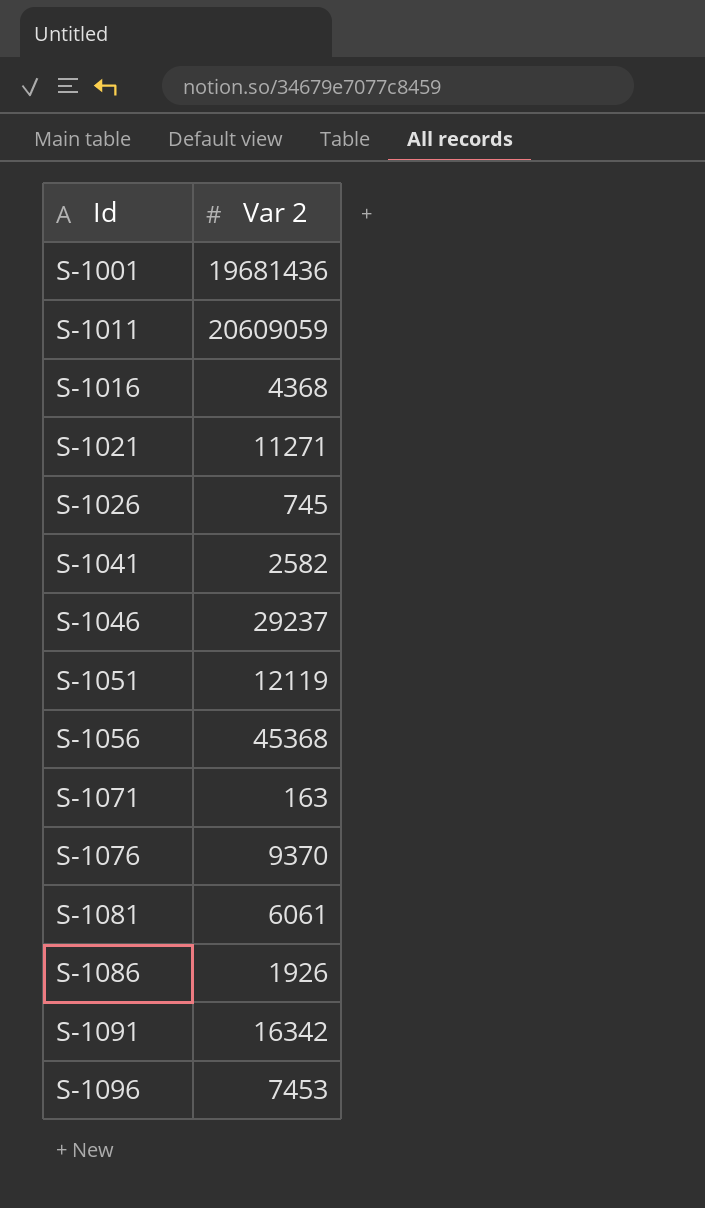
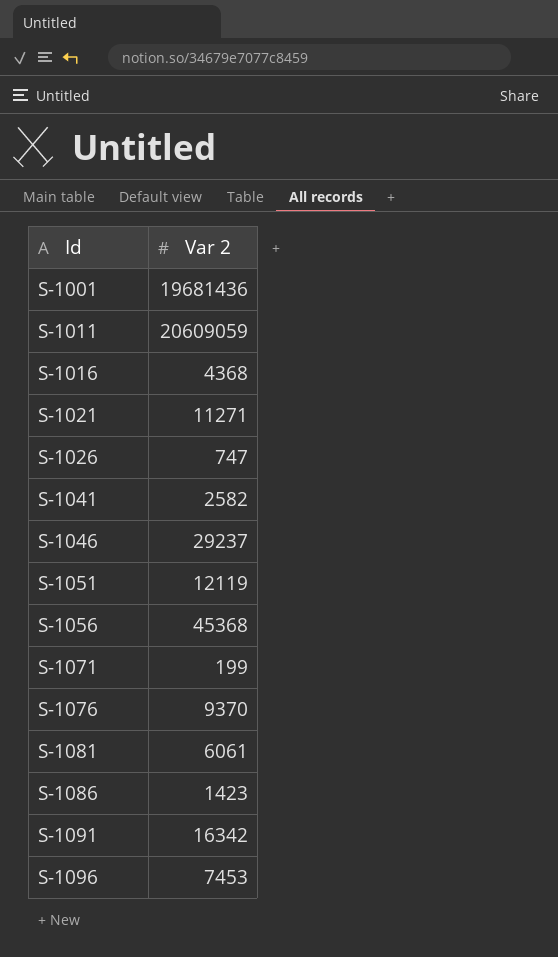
S-1026 | Var 2: 745 -> 747
S-1071 | Var 2: 163 -> 199
S-1086 | Var 2: 1926 -> 1423

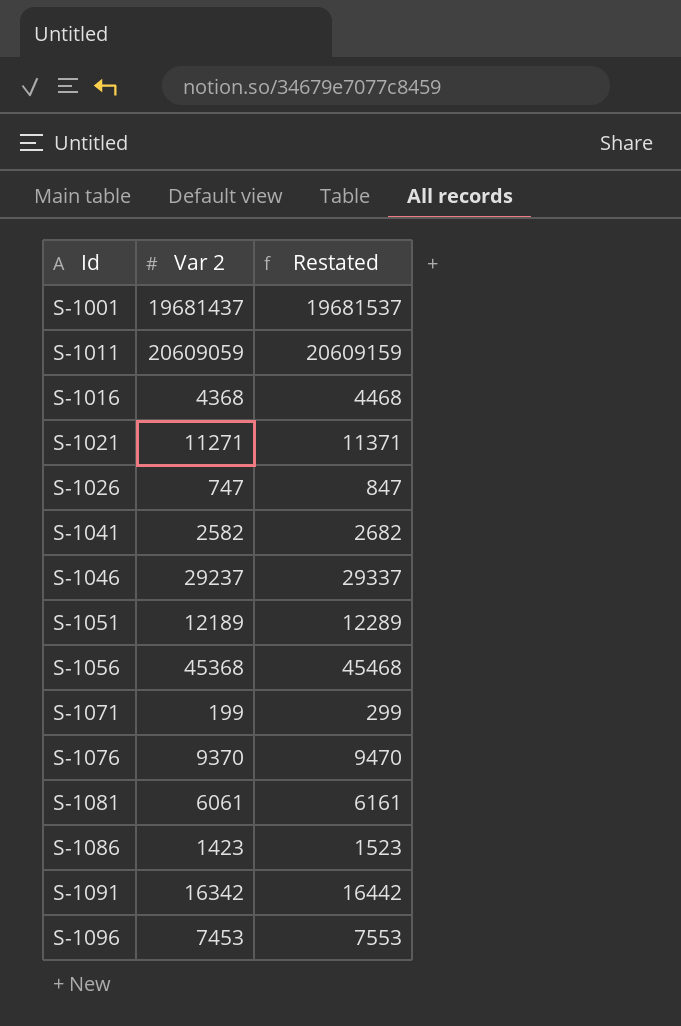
column Restated | formula: none -> [Var 2] + 100
S-1001 | Var 2: 19681436 -> 19681437
S-1051 | Var 2: 12119 -> 12189

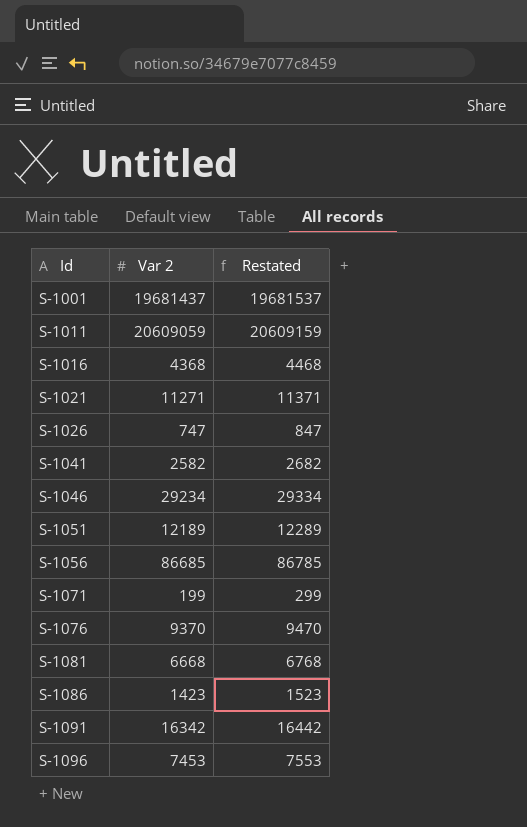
S-1046 | Var 2: 29237 -> 29234
S-1046 | Restated: 29337 -> 29334
S-1056 | Var 2: 45368 -> 86685
S-1056 | Restated: 45468 -> 86785
S-1081 | Var 2: 6061 -> 6668
S-1081 | Restated: 6161 -> 6768

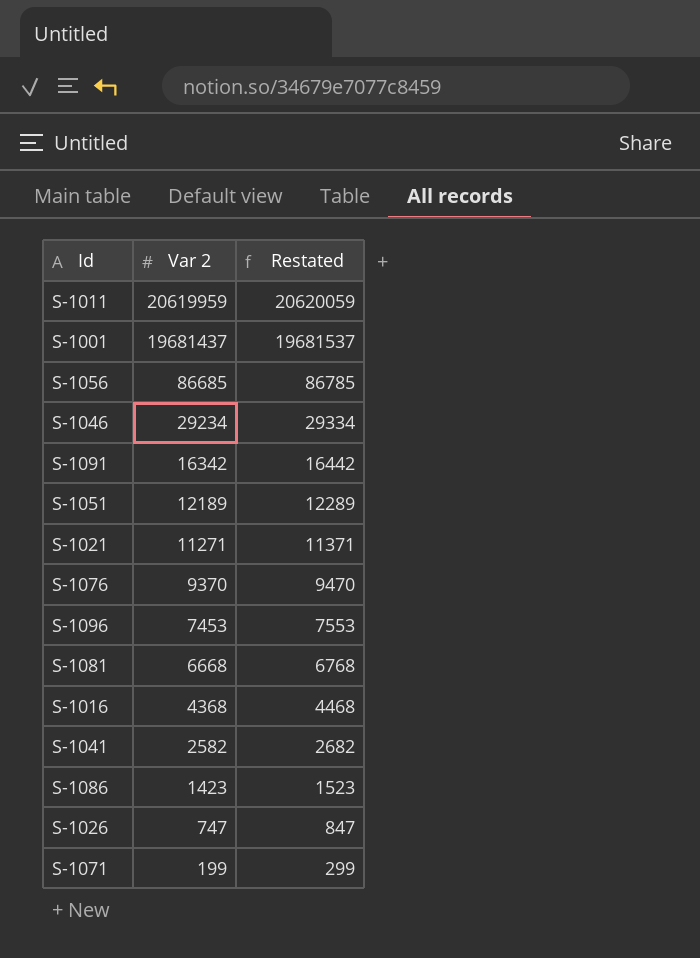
row order: Id ascending -> Var 2 descending
S-1011 | Var 2: 20609059 -> 20619959
S-1011 | Restated: 20609159 -> 20620059

